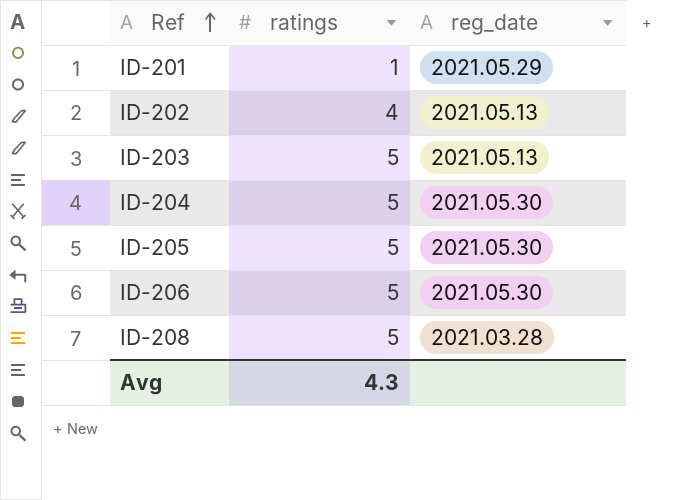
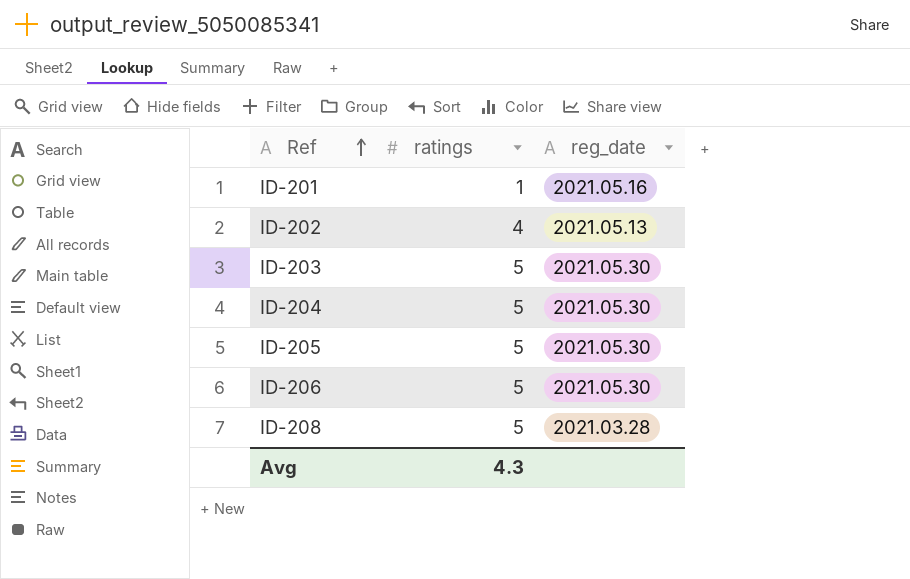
ID-201 | reg_date: 2021.05.29 -> 2021.05.16
ID-203 | reg_date: 2021.05.13 -> 2021.05.30

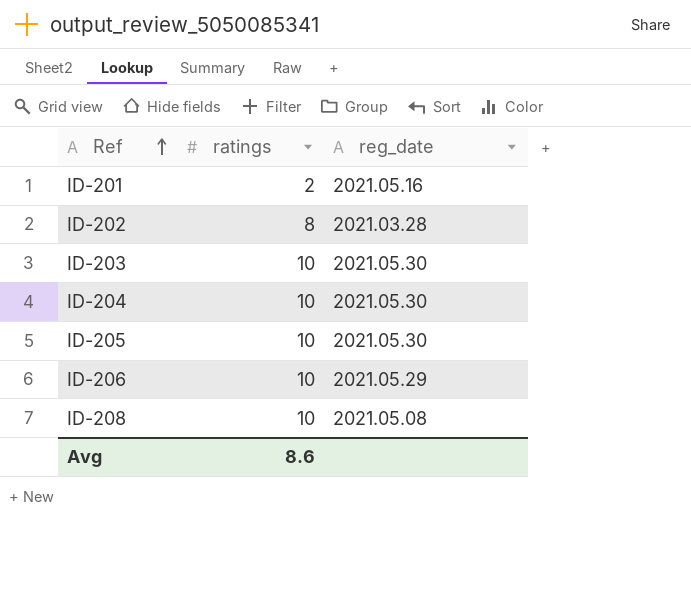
ID-201 | ratings: 1 -> 2
ID-202 | ratings: 4 -> 8
ID-202 | reg_date: 2021.05.13 -> 2021.03.28
ID-203 | ratings: 5 -> 10
ID-204 | ratings: 5 -> 10
ID-205 | ratings: 5 -> 10
ID-206 | ratings: 5 -> 10
ID-206 | reg_date: 2021.05.30 -> 2021.05.29
ID-208 | ratings: 5 -> 10
ID-208 | reg_date: 2021.03.28 -> 2021.05.08
Avg | ratings: 4.3 -> 8.6

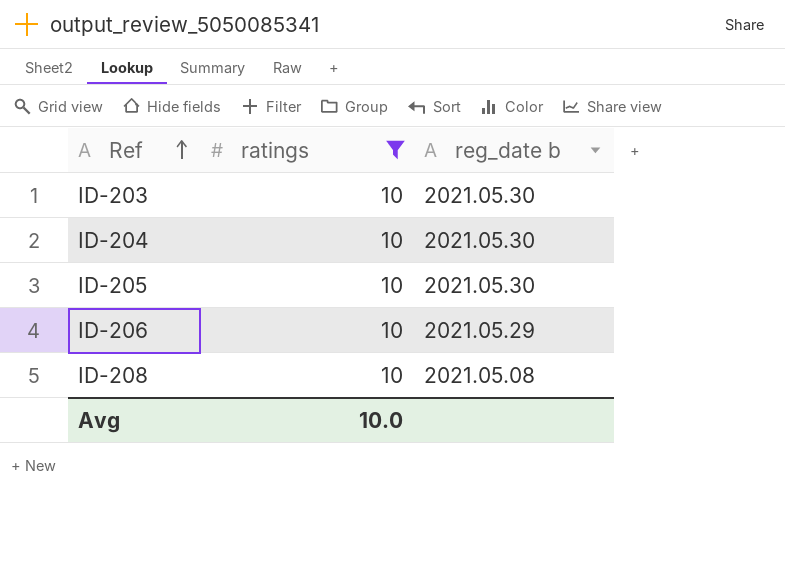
filter: none -> ratings = 10
column name: reg_date -> reg_date b
Avg | ratings: 8.6 -> 10.0

